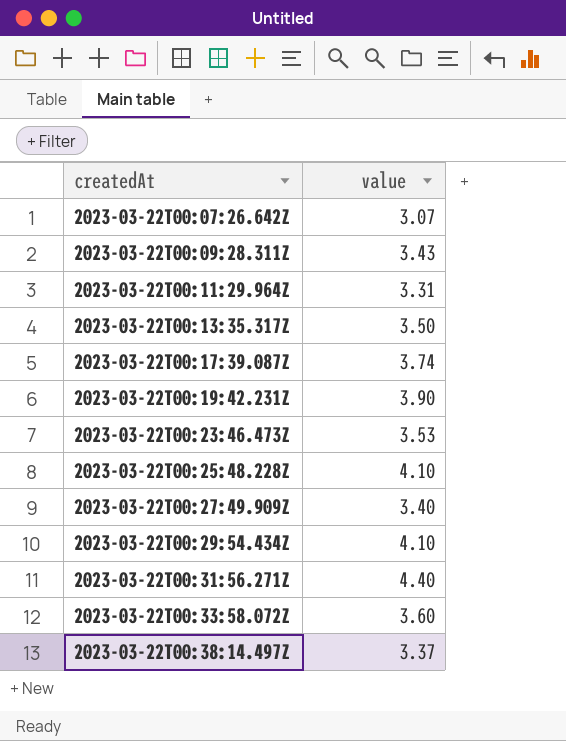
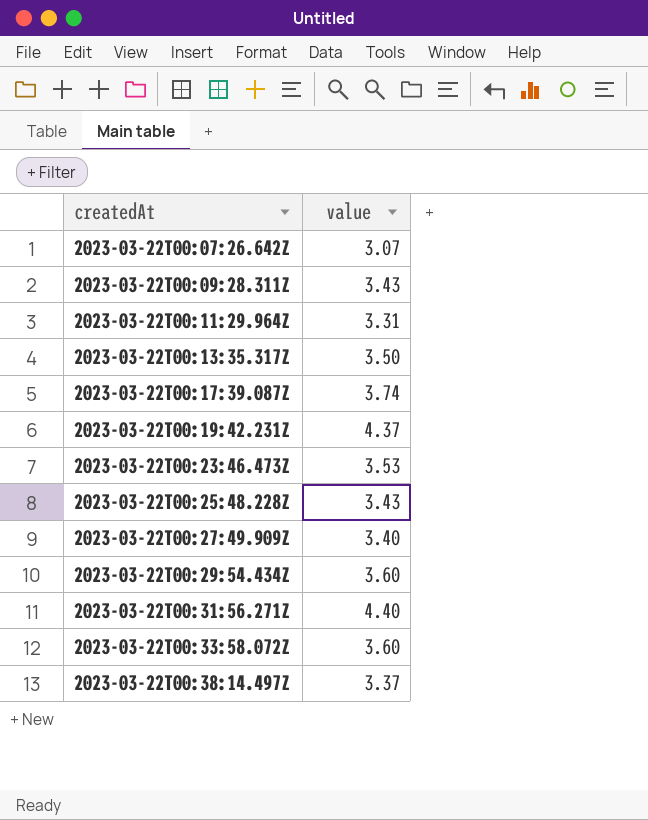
2023-03-22T00:19:42.231Z | value: 3.90 -> 4.37
2023-03-22T00:25:48.228Z | value: 4.10 -> 3.43
2023-03-22T00:29:54.434Z | value: 4.10 -> 3.60

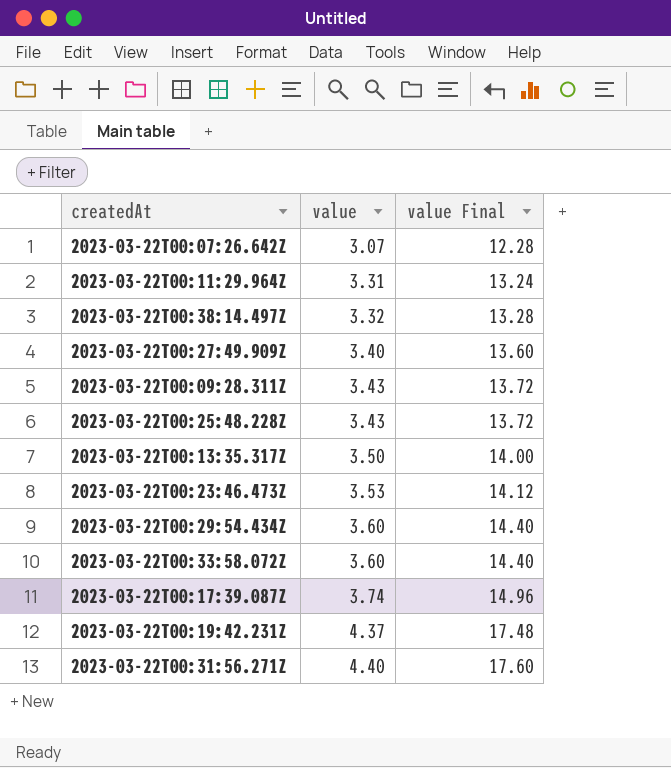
row order: createdAt ascending -> value ascending
column value Final | formula: none -> [value] * 4
2023-03-22T00:38:14.497Z | value: 3.37 -> 3.32

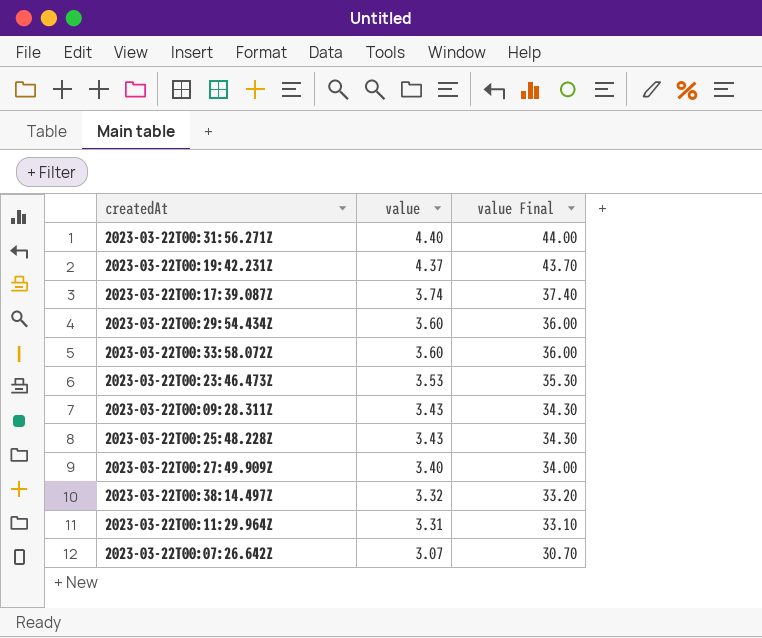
row order: value ascending -> value descending
column value Final | formula: [value] * 4 -> [value] * 10
row 2023-03-22T00:13:35.317Z: 3.50 | 14.00 -> none

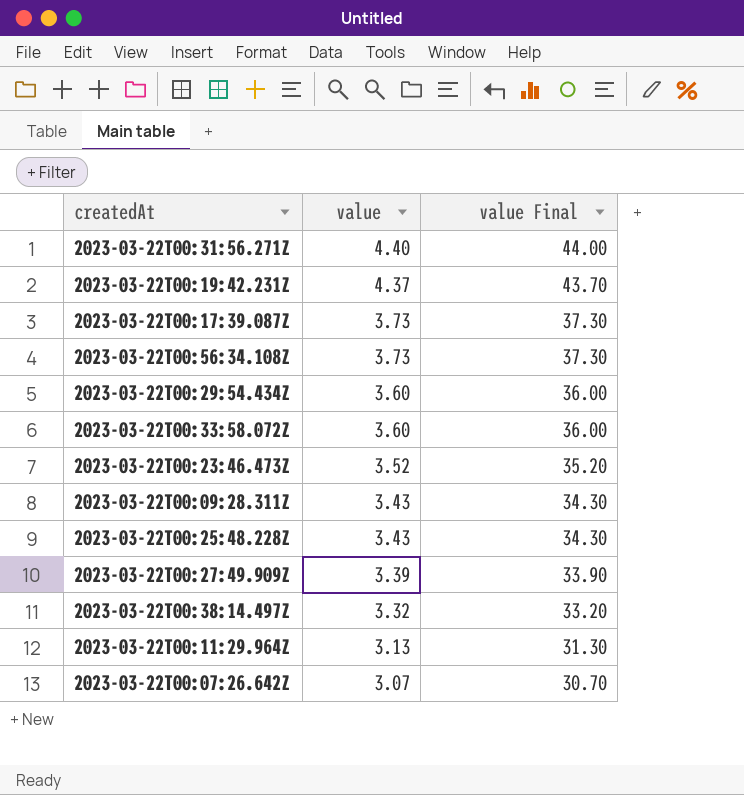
2023-03-22T00:17:39.087Z | value: 3.74 -> 3.73
2023-03-22T00:17:39.087Z | value Final: 37.40 -> 37.30
row 2023-03-22T00:56:34.108Z: none -> 3.73 | 37.30
2023-03-22T00:23:46.473Z | value: 3.53 -> 3.52
2023-03-22T00:23:46.473Z | value Final: 35.30 -> 35.20
2023-03-22T00:27:49.909Z | value: 3.40 -> 3.39
2023-03-22T00:27:49.909Z | value Final: 34.00 -> 33.90
2023-03-22T00:11:29.964Z | value: 3.31 -> 3.13
2023-03-22T00:11:29.964Z | value Final: 33.10 -> 31.30

